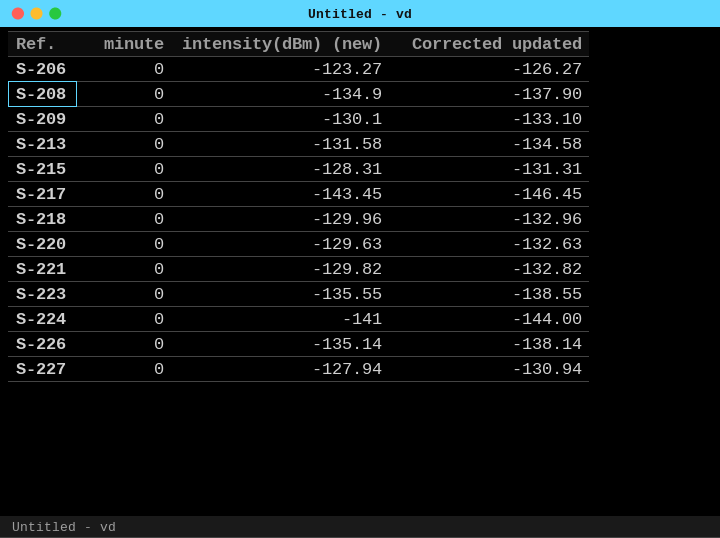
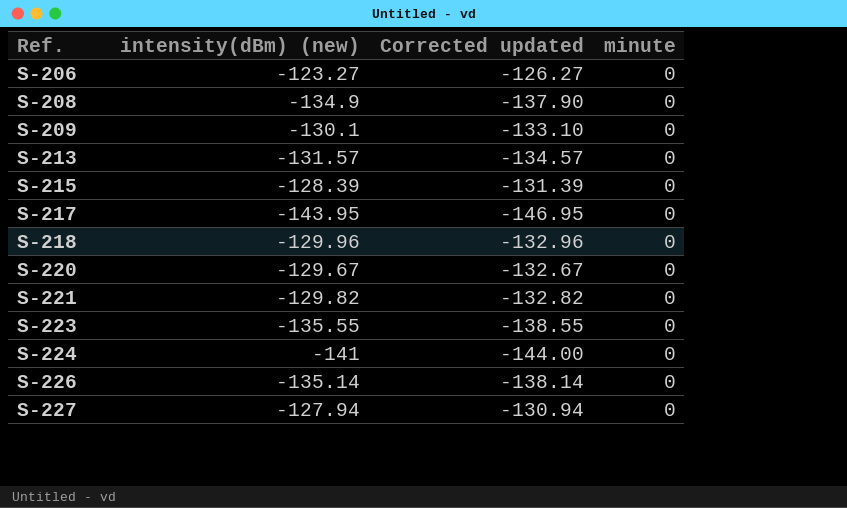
column minute | position: 2 -> 4
S-213 | intensity(dBm) (new): -131.58 -> -131.57
S-213 | Corrected updated: -134.58 -> -134.57
S-215 | intensity(dBm) (new): -128.31 -> -128.39
S-215 | Corrected updated: -131.31 -> -131.39
S-217 | intensity(dBm) (new): -143.45 -> -143.95
S-217 | Corrected updated: -146.45 -> -146.95
S-220 | intensity(dBm) (new): -129.63 -> -129.67
S-220 | Corrected updated: -132.63 -> -132.67

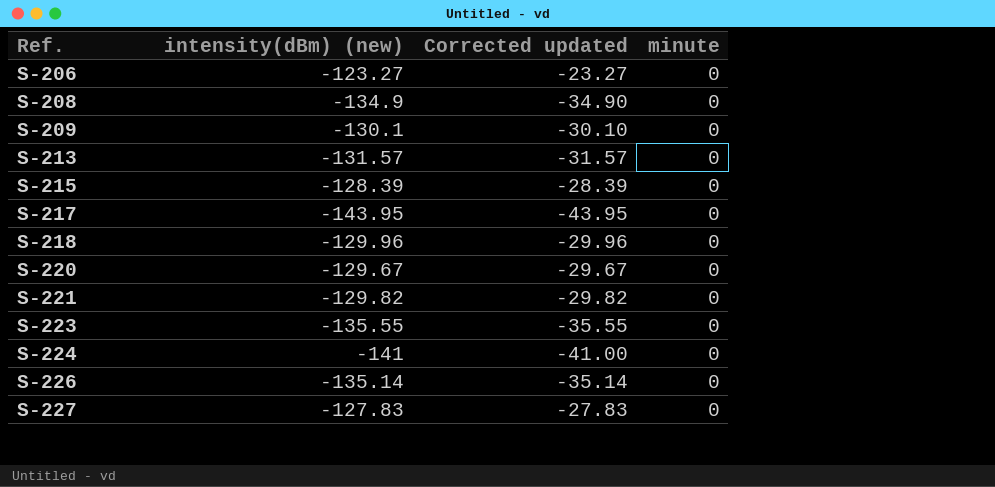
column Corrected updated | formula: [intensity(dBm) (new)] - 3 -> [intensity(dBm) (new)] + 100
S-227 | intensity(dBm) (new): -127.94 -> -127.83

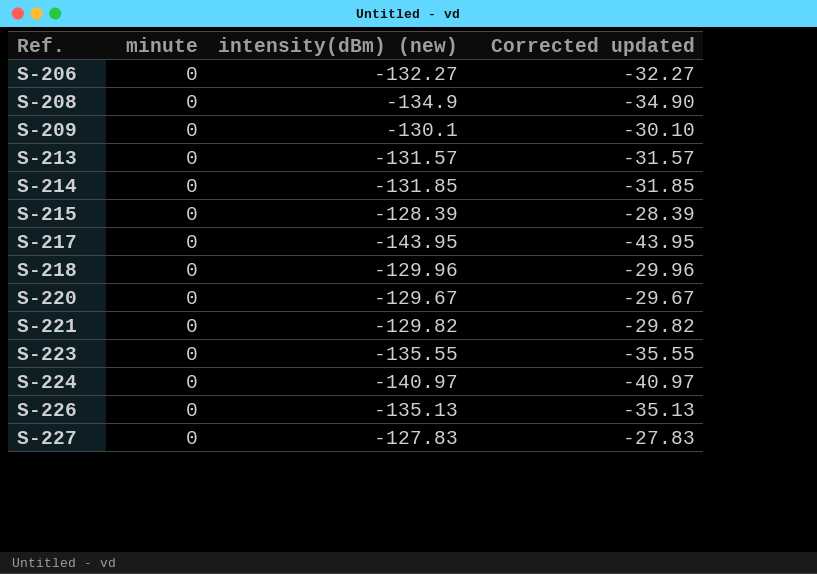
column minute | position: 4 -> 2
S-206 | intensity(dBm) (new): -123.27 -> -132.27
S-206 | Corrected updated: -23.27 -> -32.27
row S-214: none -> 0 | -131.85 | -31.85
S-224 | intensity(dBm) (new): -141 -> -140.97
S-224 | Corrected updated: -41.00 -> -40.97
S-226 | intensity(dBm) (new): -135.14 -> -135.13
S-226 | Corrected updated: -35.14 -> -35.13

